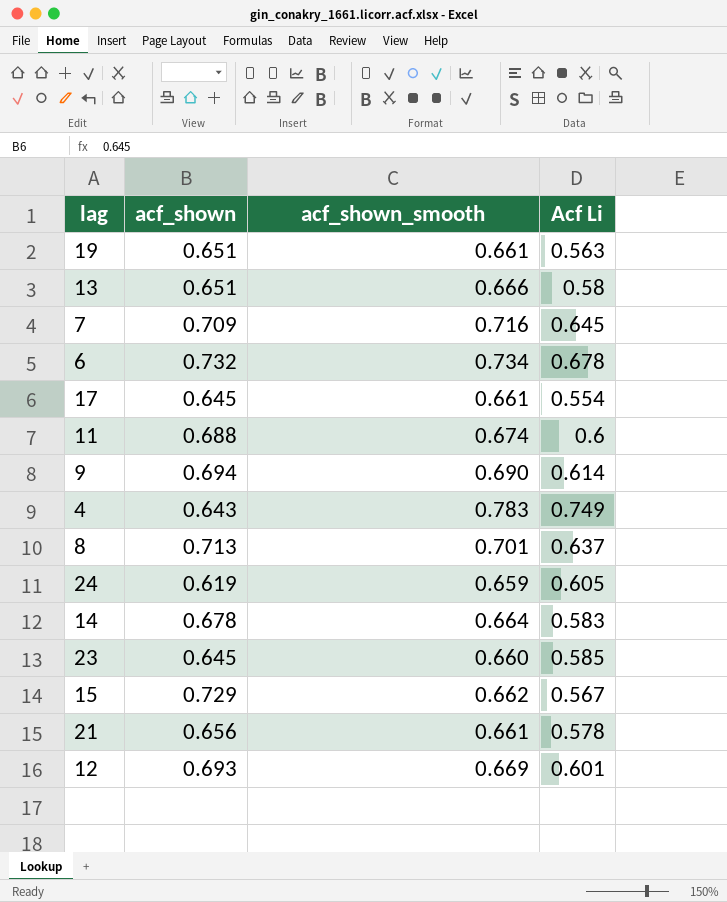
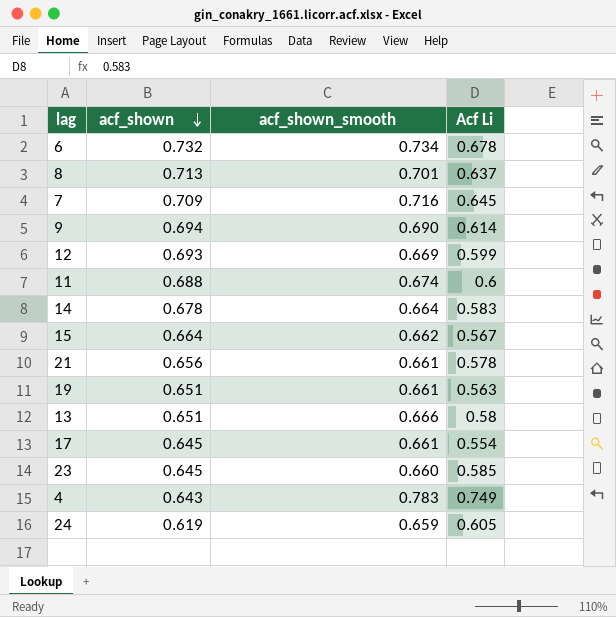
row order: none -> acf_shown descending
12 | Acf Li: 0.601 -> 0.599
15 | acf_shown: 0.729 -> 0.664

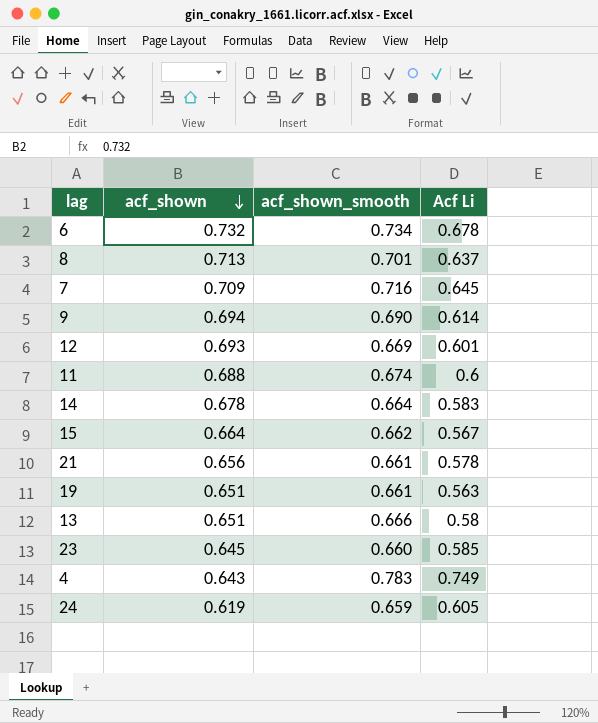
row 17: 0.645 | 0.661 | 0.554 -> none
12 | Acf Li: 0.599 -> 0.601

